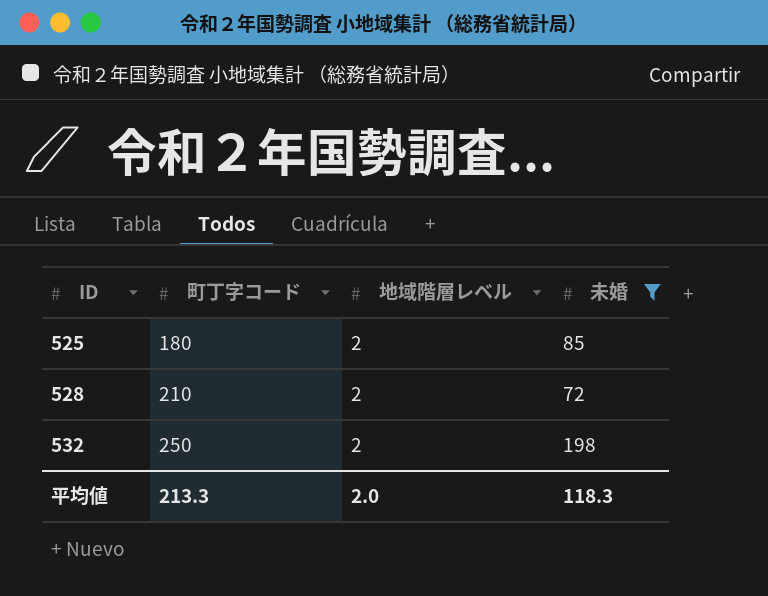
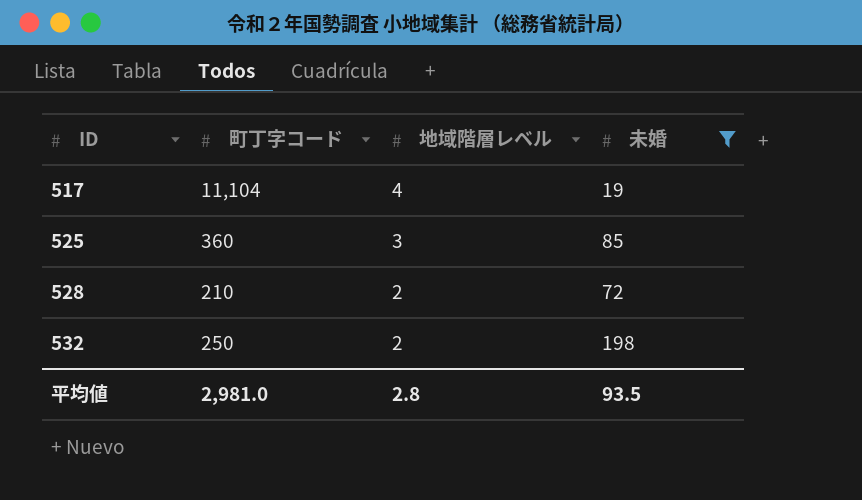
row 517: none -> 11,104 | 4 | 19
525 | 町丁字コード: 180 -> 360
525 | 地域階層レベル: 2 -> 3
平均値 | 町丁字コード: 213.3 -> 2,981.0
平均値 | 地域階層レベル: 2.0 -> 2.8
平均値 | 未婚: 118.3 -> 93.5

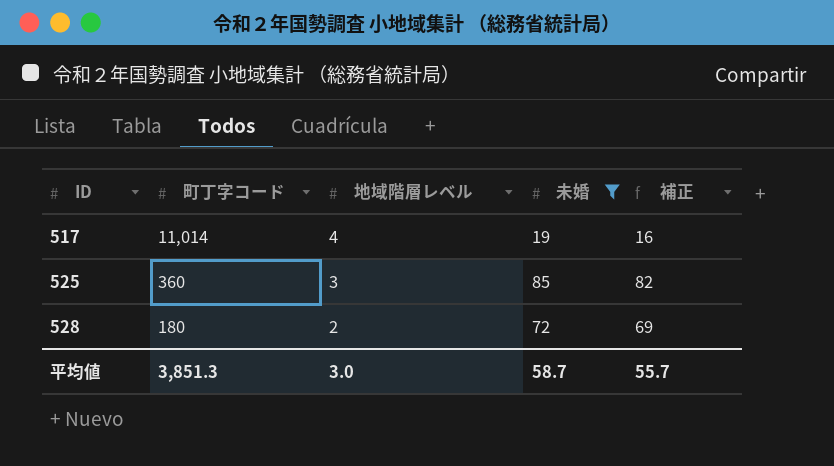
column 補正 | formula: none -> [未婚] - 3
row 532: 250 | 2 | 198 -> none
517 | 町丁字コード: 11,104 -> 11,014
528 | 町丁字コード: 210 -> 180
平均値 | 町丁字コード: 2,981.0 -> 3,851.3
平均値 | 地域階層レベル: 2.8 -> 3.0
平均値 | 未婚: 93.5 -> 58.7

